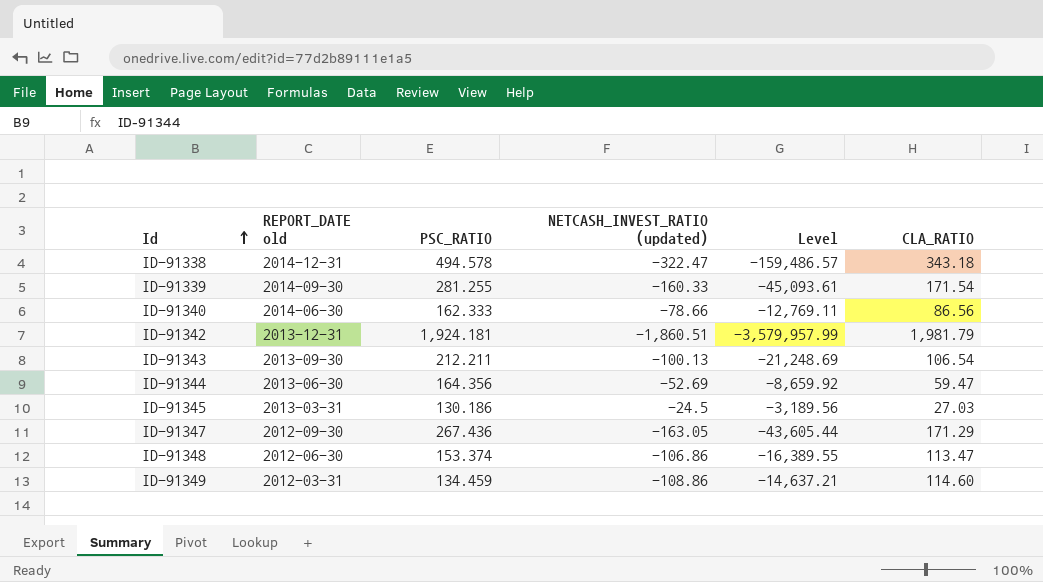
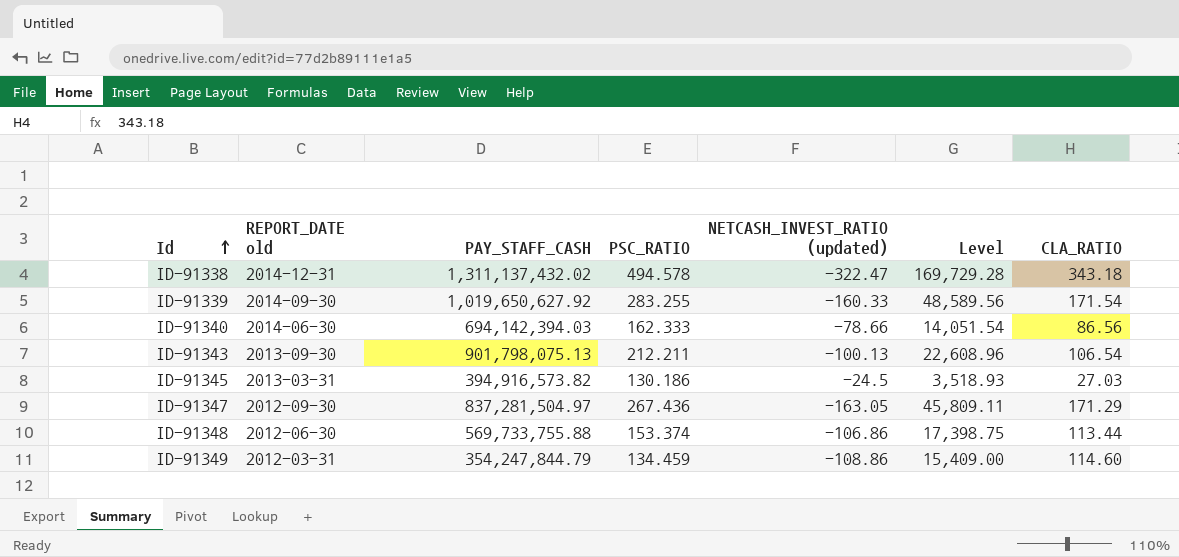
column PAY_STAFF_CASH | position: none -> 3
column Level | formula: [PSC_RATIO] * [NETCASH_INVEST_RATIO (updated)] -> [PSC_RATIO] * [CLA_RATIO]
row ID-91342: 2013-12-31 | 1,924.181 | -1,860.51 | -3,579,957.99 | 1,981.79 -> none
row ID-91344: 2013-06-30 | 164.356 | -52.69 | -8,659.92 | 59.47 -> none
ID-91339 | PSC_RATIO: 281.255 -> 283.255
ID-91348 | CLA_RATIO: 113.47 -> 113.44

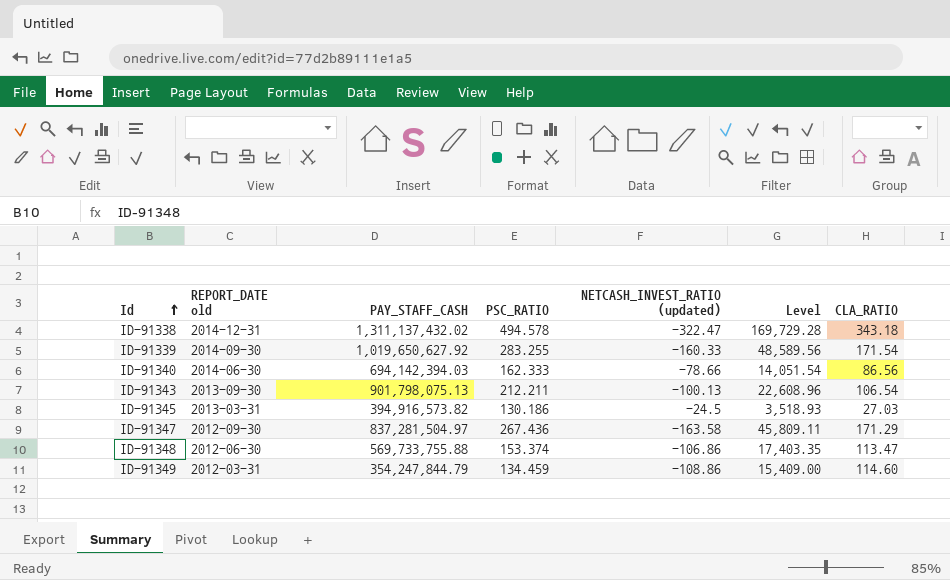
ID-91347 | NETCASH_INVEST_RATIO (updated): -163.05 -> -163.58
ID-91348 | Level: 17,398.75 -> 17,403.35
ID-91348 | CLA_RATIO: 113.44 -> 113.47

